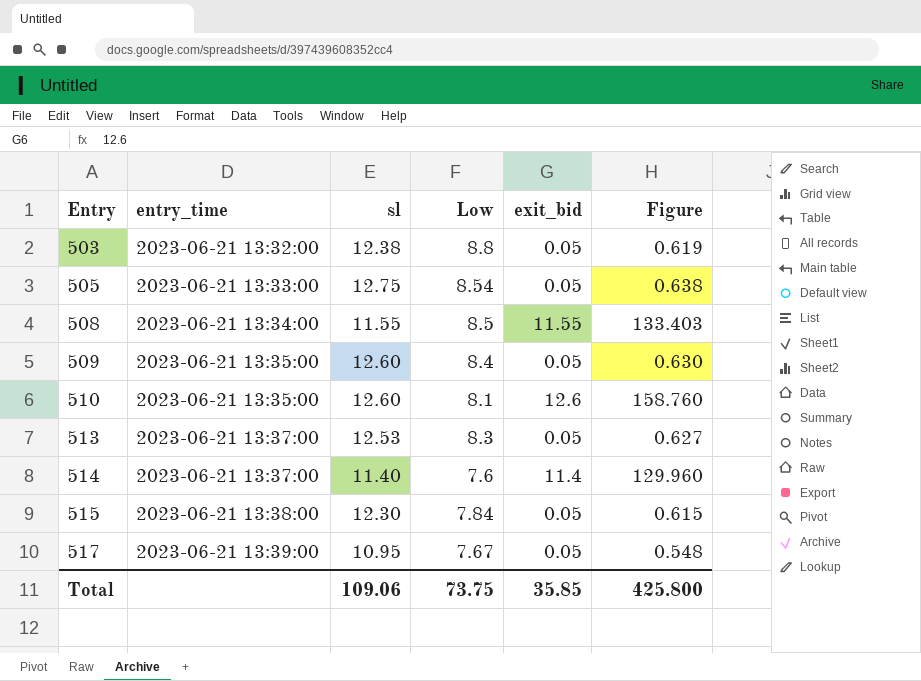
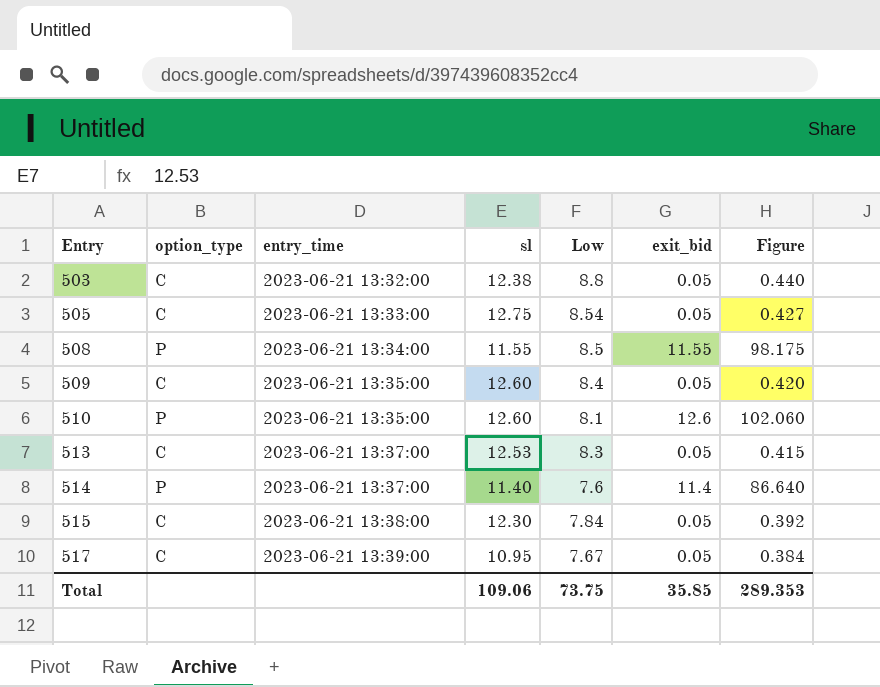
column option_type | position: none -> 2
column Figure | formula: [sl] * [exit_bid] -> [Low] * [exit_bid]
Total | Figure: 425.800 -> 289.353

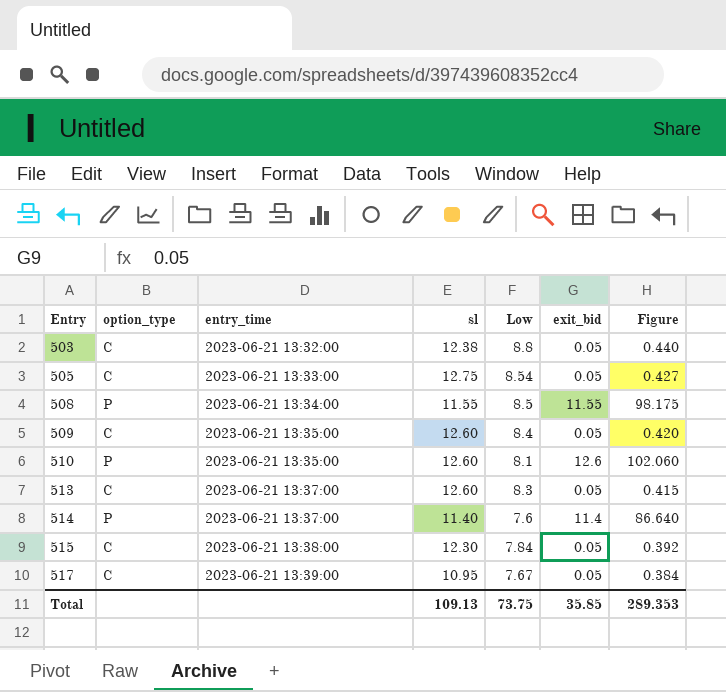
513 | sl: 12.53 -> 12.60
Total | sl: 109.06 -> 109.13

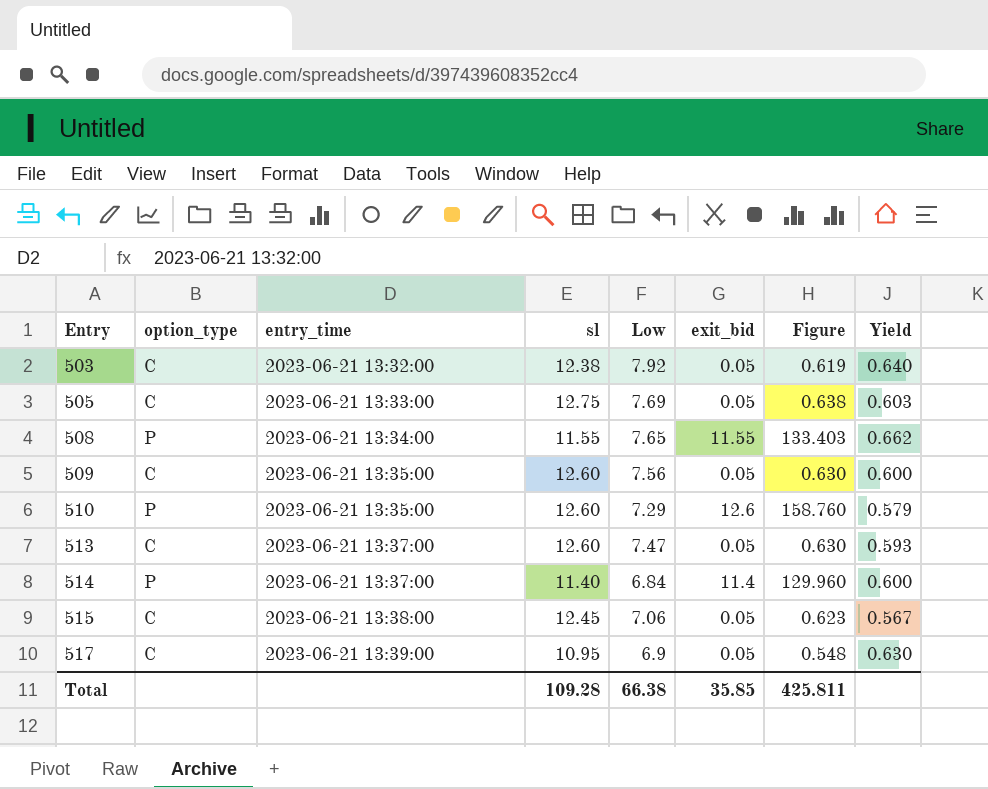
column Figure | formula: [Low] * [exit_bid] -> [sl] * [exit_bid]
column Yield | formula: none -> [Low] / [sl]
503 | Low: 8.8 -> 7.92
505 | Low: 8.54 -> 7.69
508 | Low: 8.5 -> 7.65
509 | Low: 8.4 -> 7.56
510 | Low: 8.1 -> 7.29
513 | Low: 8.3 -> 7.47
514 | Low: 7.6 -> 6.84
515 | sl: 12.30 -> 12.45
515 | Low: 7.84 -> 7.06
517 | Low: 7.67 -> 6.9
Total | sl: 109.13 -> 109.28
Total | Low: 73.75 -> 66.38
Total | Figure: 289.353 -> 425.811

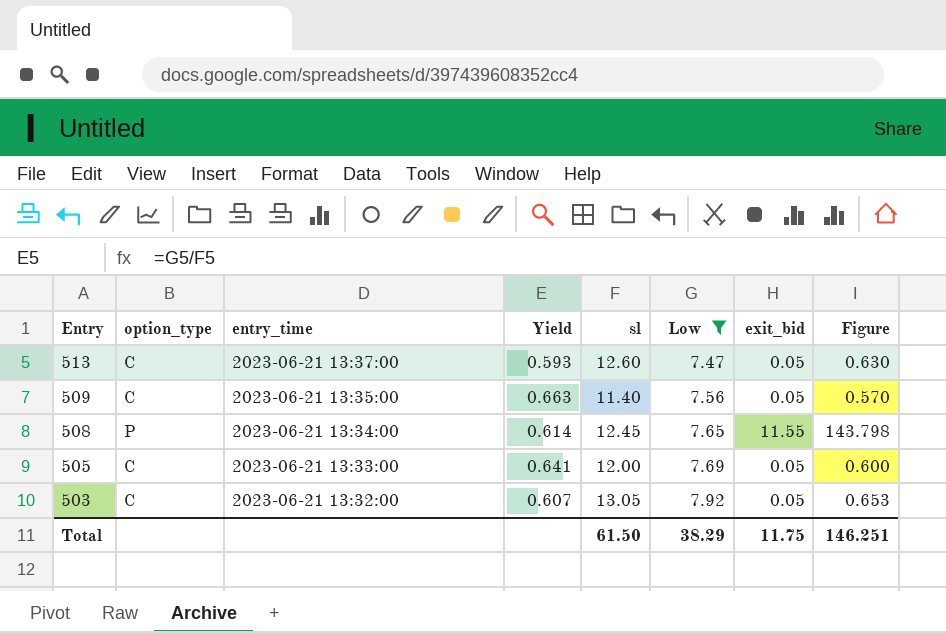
filter: none -> Low >= 7.47
row order: Entry ascending -> Entry descending
column Yield | position: 8 -> 4
509 | Yield: 0.600 -> 0.663
509 | sl: 12.60 -> 11.40
509 | Figure: 0.630 -> 0.570
508 | Yield: 0.662 -> 0.614
508 | sl: 11.55 -> 12.45
508 | Figure: 133.403 -> 143.798
505 | Yield: 0.603 -> 0.641
505 | sl: 12.75 -> 12.00
505 | Figure: 0.638 -> 0.600
503 | Yield: 0.640 -> 0.607
503 | sl: 12.38 -> 13.05
503 | Figure: 0.619 -> 0.653
Total | sl: 109.28 -> 61.50
Total | Low: 66.38 -> 38.29
Total | exit_bid: 35.85 -> 11.75
Total | Figure: 425.811 -> 146.251

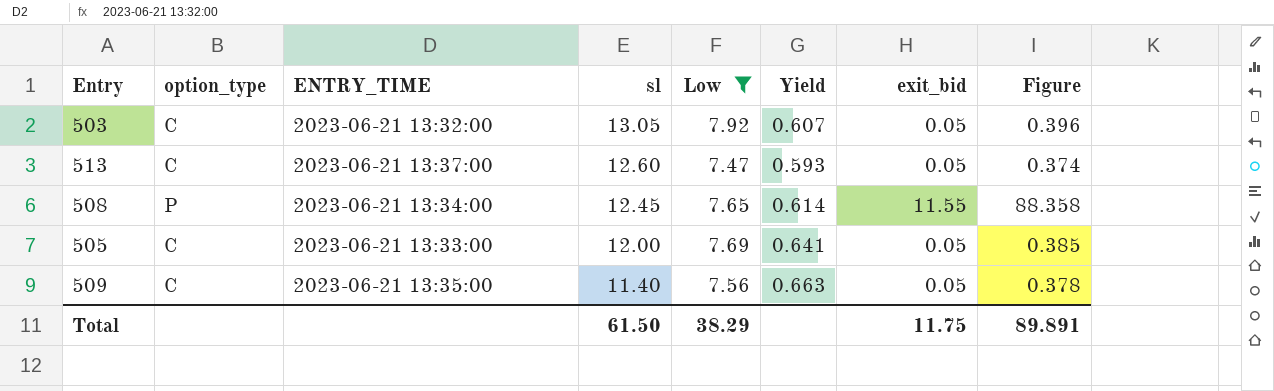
row order: Entry descending -> sl descending
column name: entry_time -> ENTRY_TIME
column Yield | position: 4 -> 6
column Figure | formula: [sl] * [exit_bid] -> [Low] * [exit_bid]
Total | Figure: 146.251 -> 89.891

